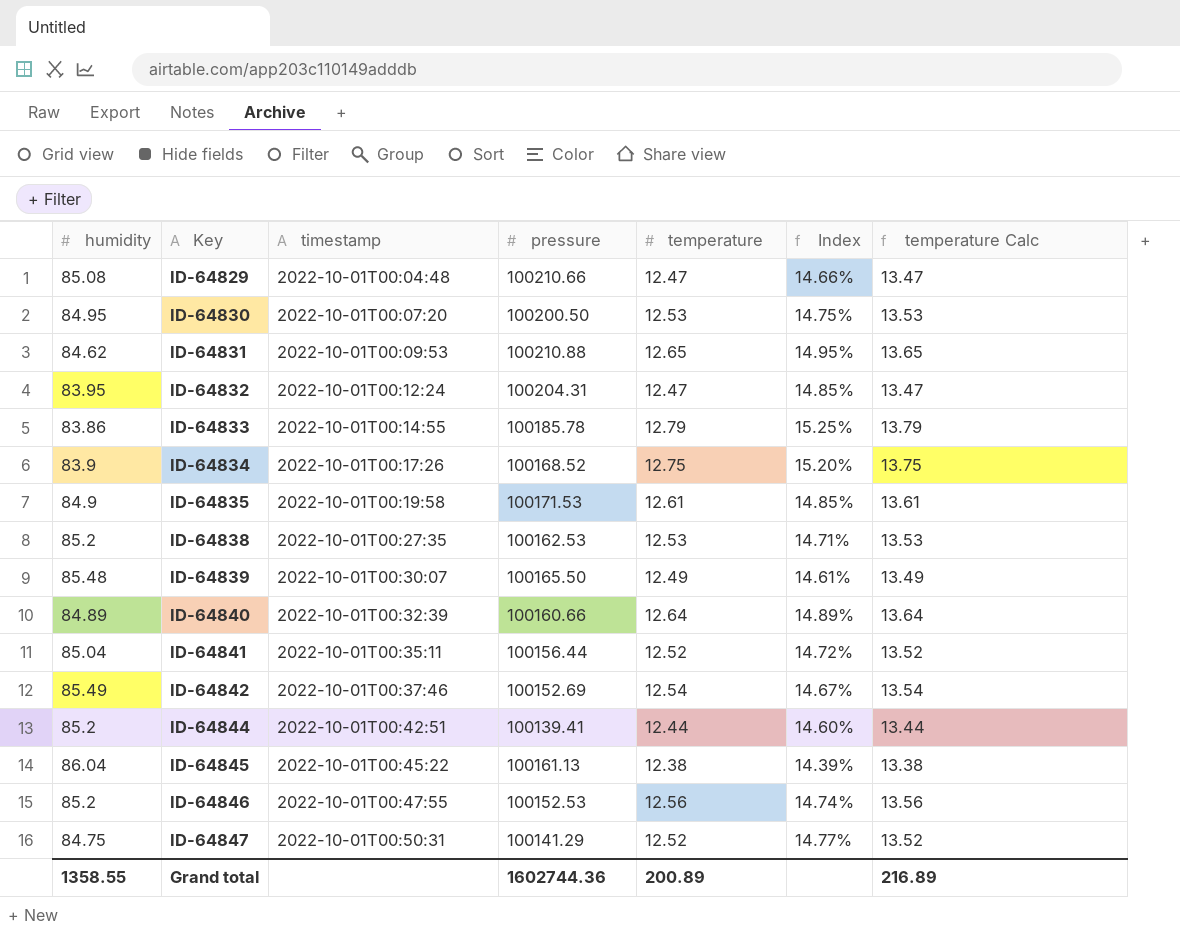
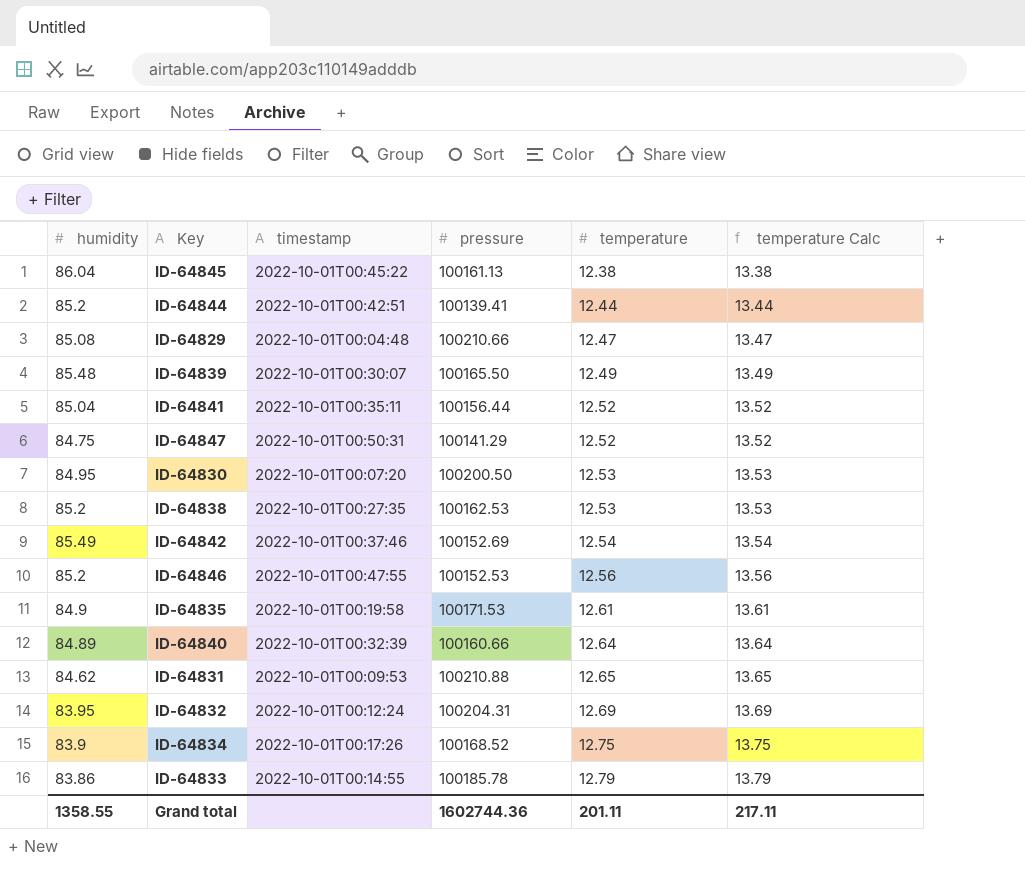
row order: Key ascending -> temperature ascending
column Index | formula: [temperature] / [humidity] -> none
ID-64832 | temperature: 12.47 -> 12.69
ID-64832 | temperature Calc: 13.47 -> 13.69
Grand total | temperature: 200.89 -> 201.11
Grand total | temperature Calc: 216.89 -> 217.11

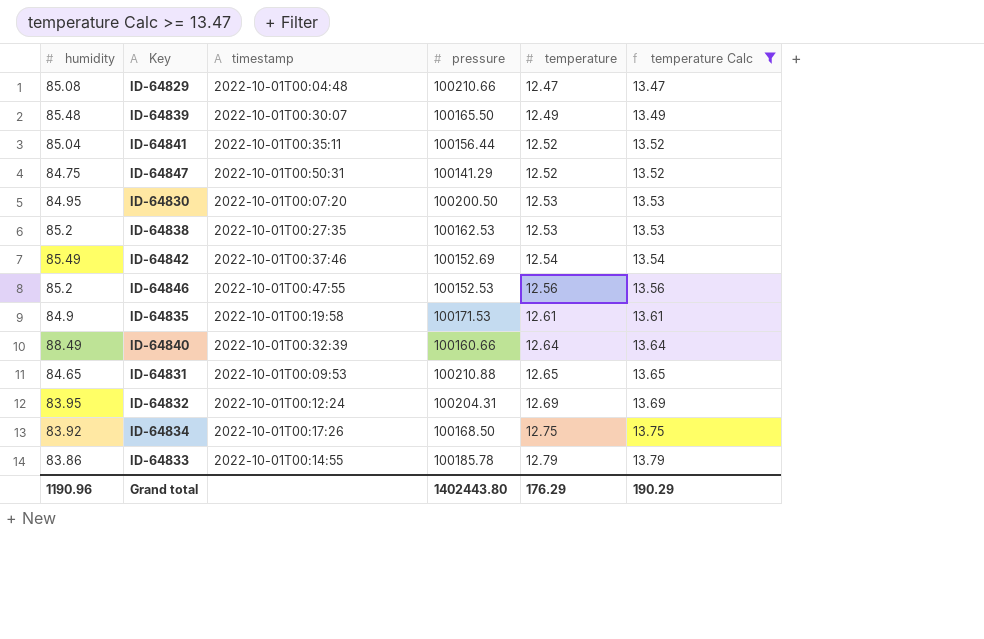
filter: none -> temperature Calc >= 13.47
ID-64840 | humidity: 84.89 -> 88.49
ID-64831 | humidity: 84.62 -> 84.65
ID-64834 | humidity: 83.9 -> 83.92
ID-64834 | pressure: 100168.52 -> 100168.50
Grand total | humidity: 1358.55 -> 1190.96
Grand total | pressure: 1602744.36 -> 1402443.80
Grand total | temperature: 201.11 -> 176.29
Grand total | temperature Calc: 217.11 -> 190.29

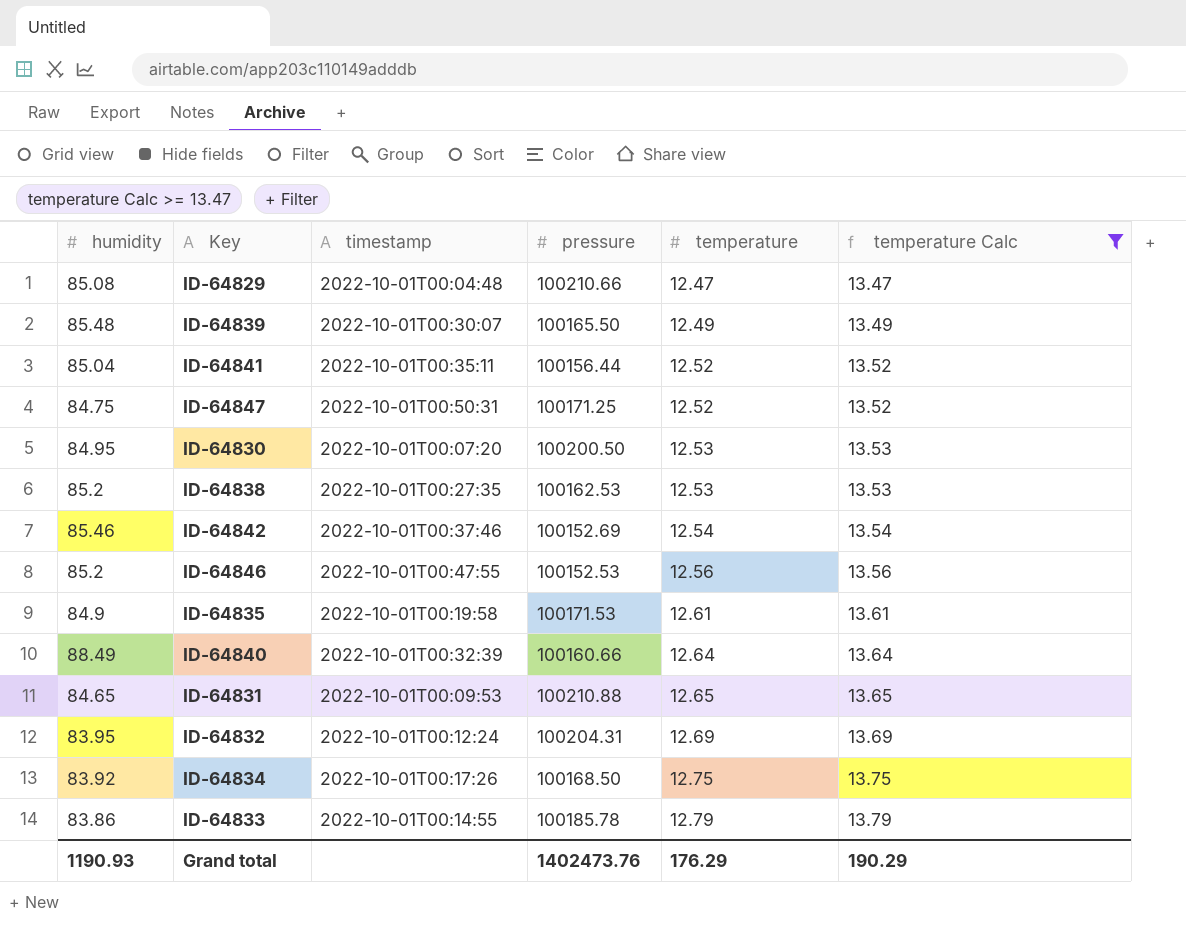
ID-64847 | pressure: 100141.29 -> 100171.25
ID-64842 | humidity: 85.49 -> 85.46
Grand total | humidity: 1190.96 -> 1190.93
Grand total | pressure: 1402443.80 -> 1402473.76

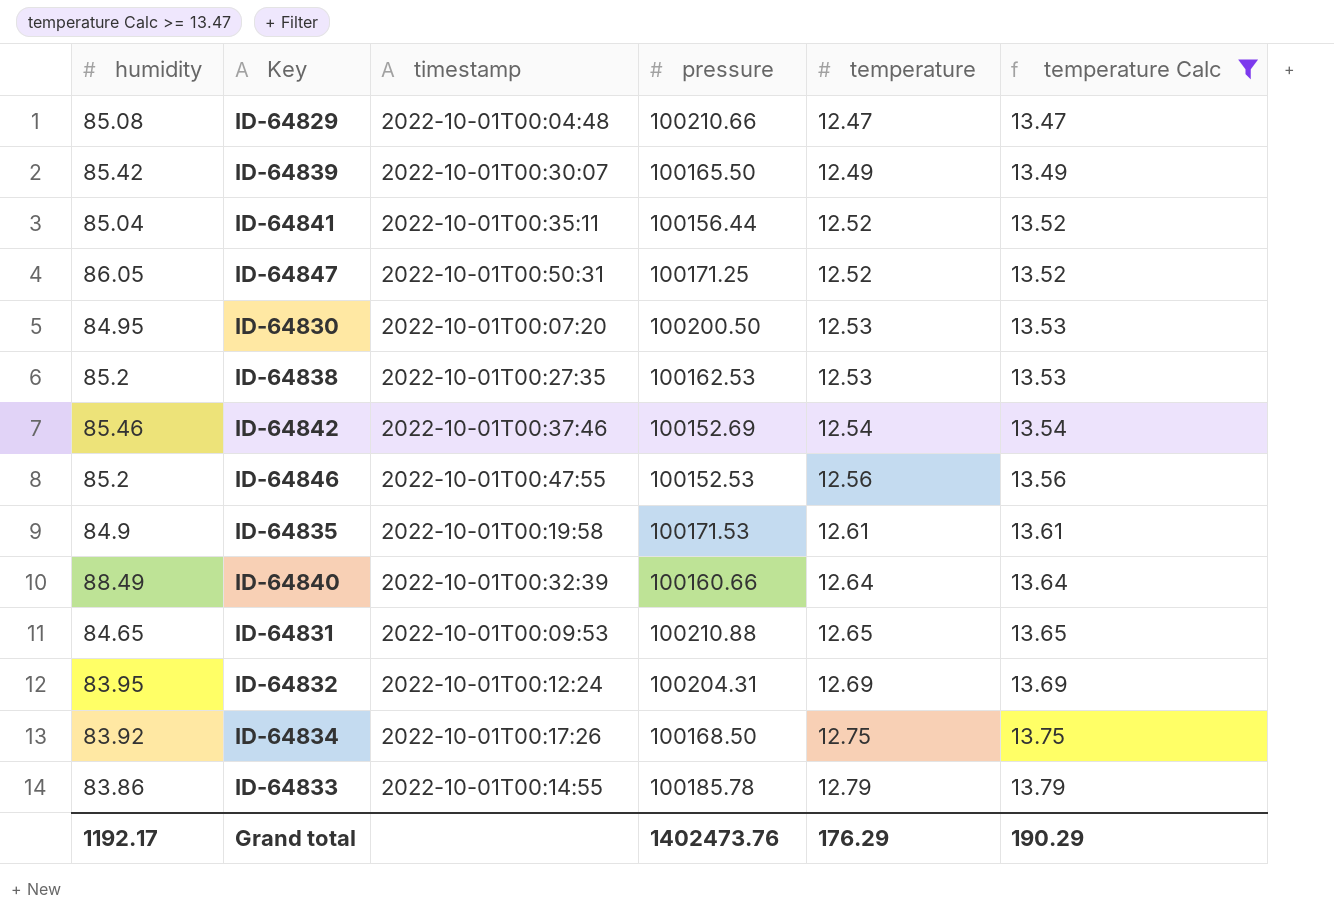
ID-64839 | humidity: 85.48 -> 85.42
ID-64847 | humidity: 84.75 -> 86.05
Grand total | humidity: 1190.93 -> 1192.17

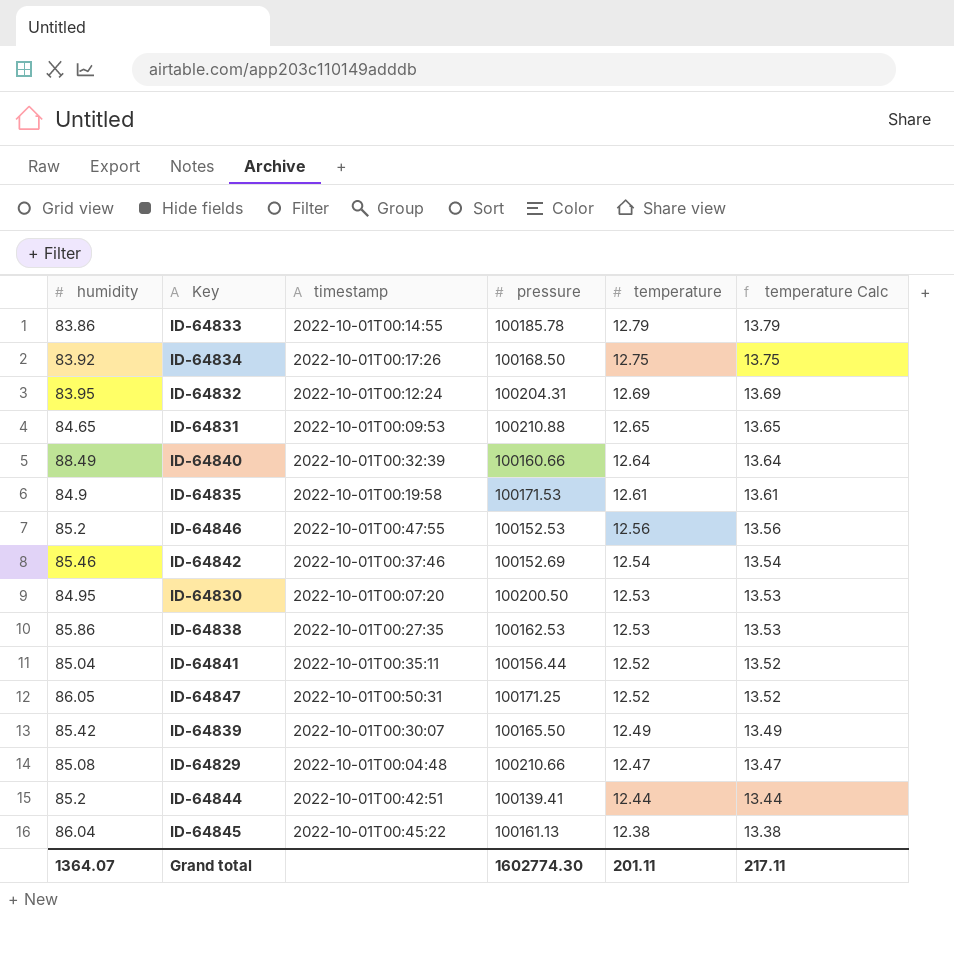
filter: temperature Calc >= 13.47 -> none
row order: temperature ascending -> temperature descending
ID-64838 | humidity: 85.2 -> 85.86
Grand total | humidity: 1192.17 -> 1364.07
Grand total | pressure: 1402473.76 -> 1602774.30
Grand total | temperature: 176.29 -> 201.11
Grand total | temperature Calc: 190.29 -> 217.11

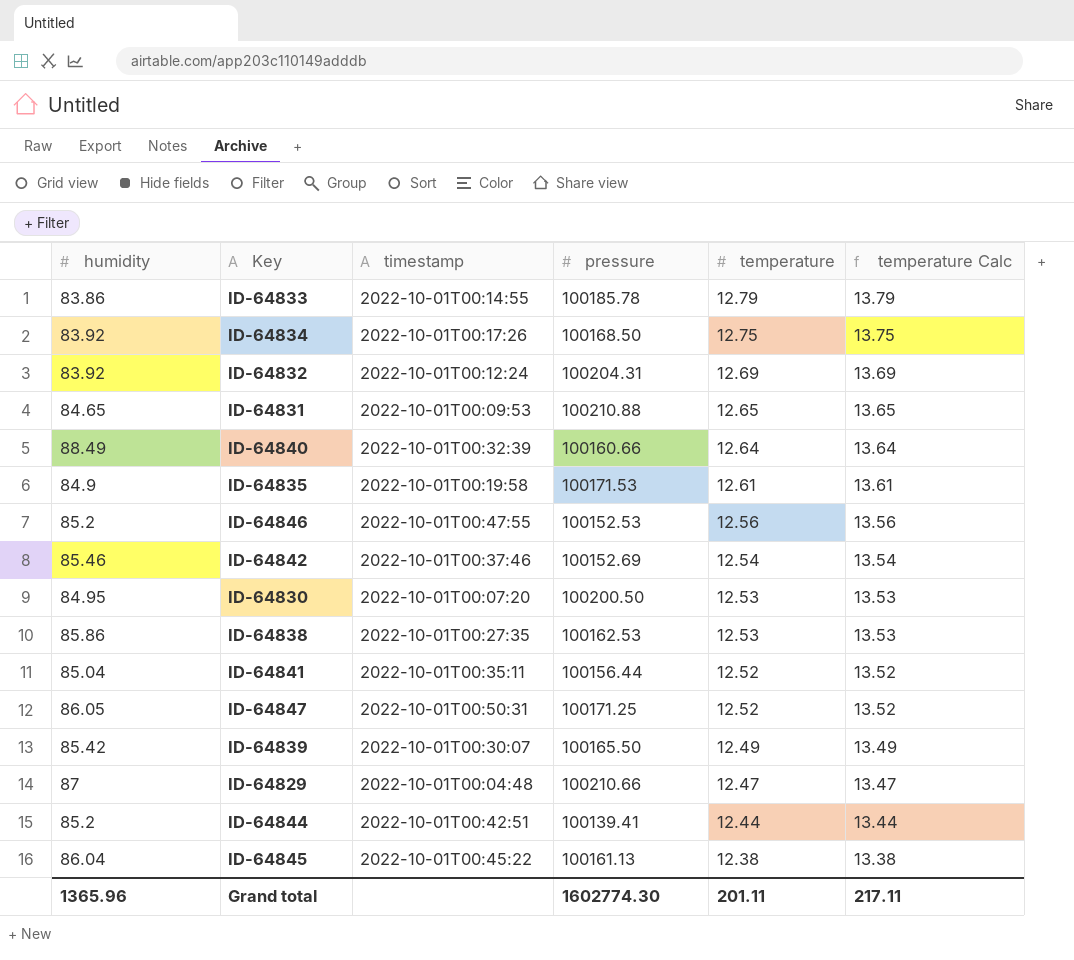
ID-64832 | humidity: 83.95 -> 83.92
ID-64829 | humidity: 85.08 -> 87
Grand total | humidity: 1364.07 -> 1365.96

